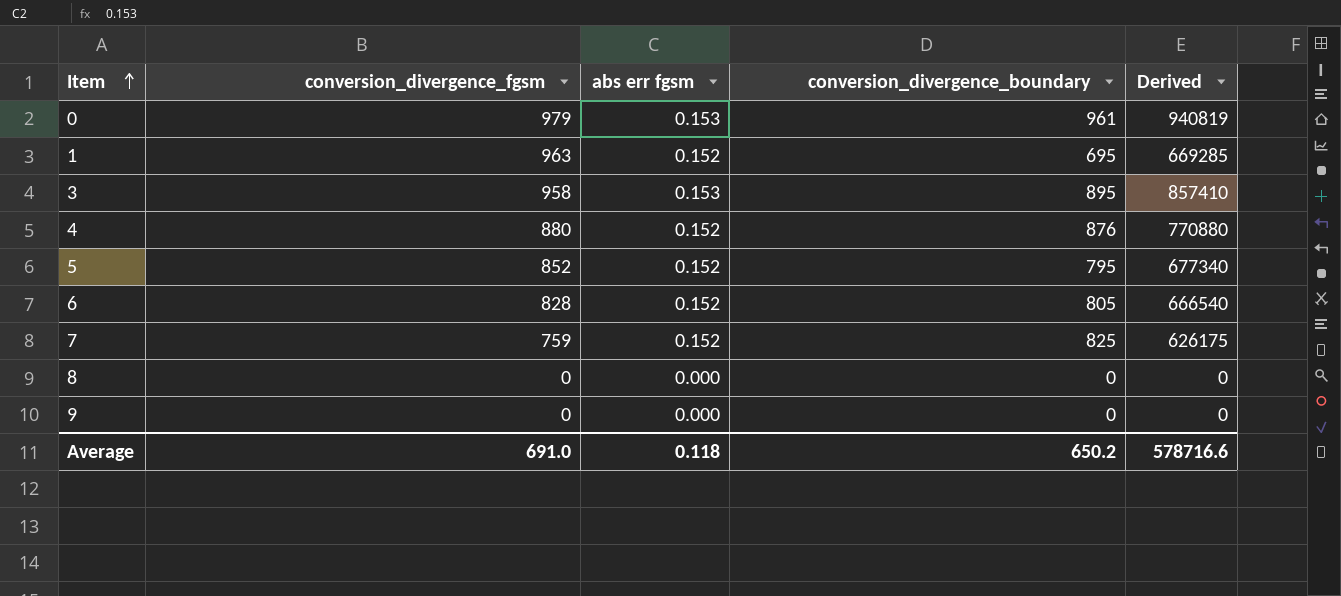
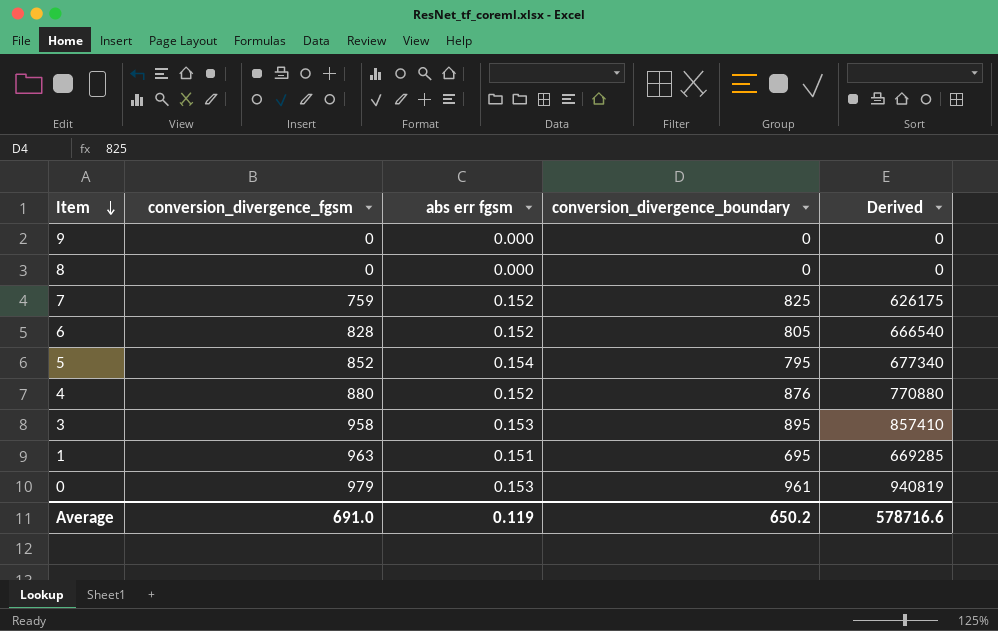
row order: Item ascending -> Item descending
5 | abs err fgsm: 0.152 -> 0.154
1 | abs err fgsm: 0.152 -> 0.151
Average | abs err fgsm: 0.118 -> 0.119

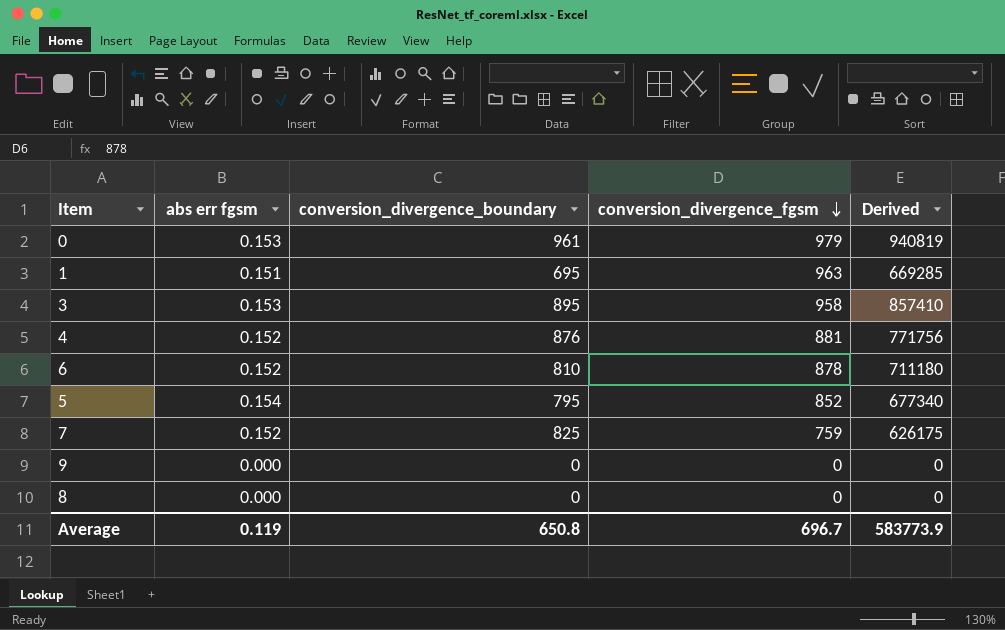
row order: Item descending -> conversion_divergence_fgsm descending
column conversion_divergence_fgsm | position: 2 -> 4
4 | conversion_divergence_fgsm: 880 -> 881
4 | Derived: 770880 -> 771756
6 | conversion_divergence_boundary: 805 -> 810
6 | conversion_divergence_fgsm: 828 -> 878
6 | Derived: 666540 -> 711180
Average | conversion_divergence_boundary: 650.2 -> 650.8
Average | conversion_divergence_fgsm: 691.0 -> 696.7
Average | Derived: 578716.6 -> 583773.9

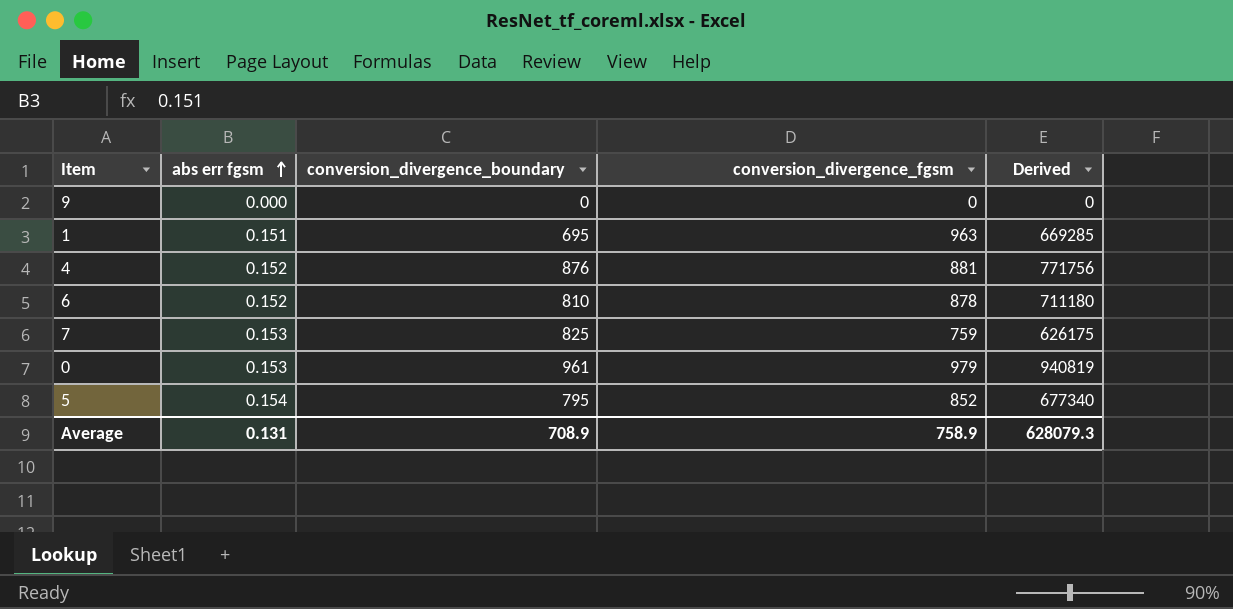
row order: conversion_divergence_fgsm descending -> abs err fgsm ascending
row 3: 0.153 | 895 | 958 | 857410 -> none
row 8: 0.000 | 0 | 0 | 0 -> none
7 | abs err fgsm: 0.152 -> 0.153
Average | abs err fgsm: 0.119 -> 0.131
Average | conversion_divergence_boundary: 650.8 -> 708.9
Average | conversion_divergence_fgsm: 696.7 -> 758.9
Average | Derived: 583773.9 -> 628079.3

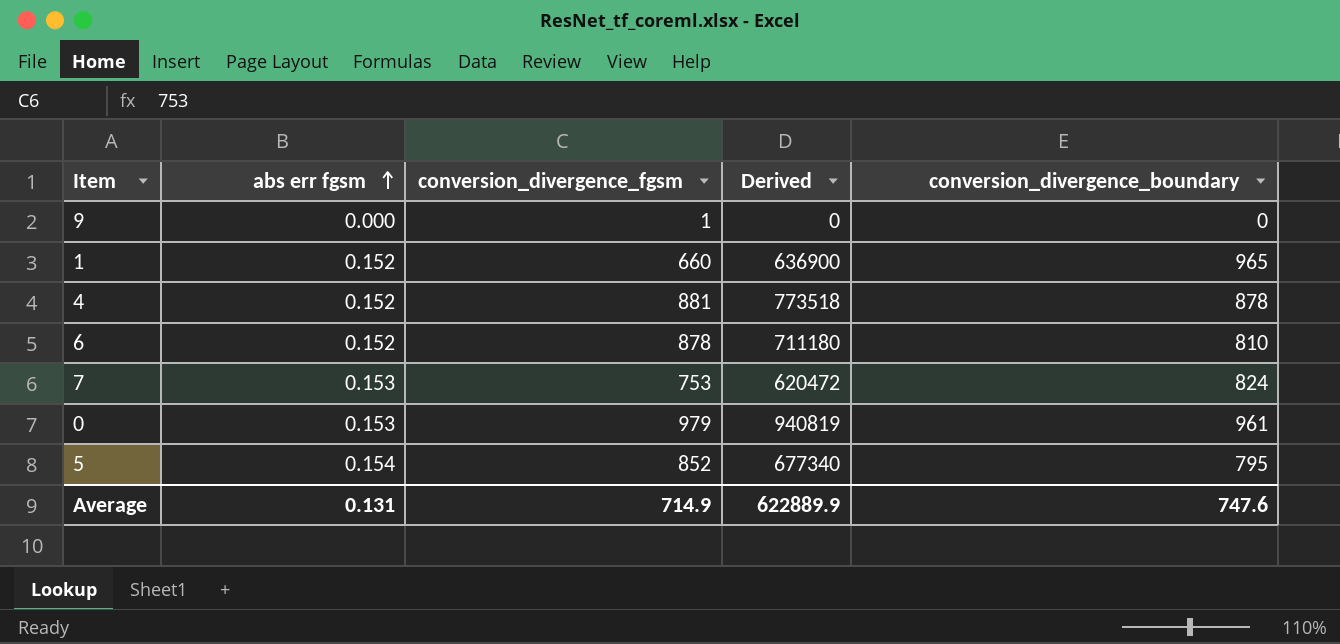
column conversion_divergence_boundary | position: 3 -> 5
9 | conversion_divergence_fgsm: 0 -> 1
1 | abs err fgsm: 0.151 -> 0.152
1 | conversion_divergence_fgsm: 963 -> 660
1 | Derived: 669285 -> 636900
1 | conversion_divergence_boundary: 695 -> 965
4 | Derived: 771756 -> 773518
4 | conversion_divergence_boundary: 876 -> 878
7 | conversion_divergence_fgsm: 759 -> 753
7 | Derived: 626175 -> 620472
7 | conversion_divergence_boundary: 825 -> 824
Average | conversion_divergence_fgsm: 758.9 -> 714.9
Average | Derived: 628079.3 -> 622889.9
Average | conversion_divergence_boundary: 708.9 -> 747.6

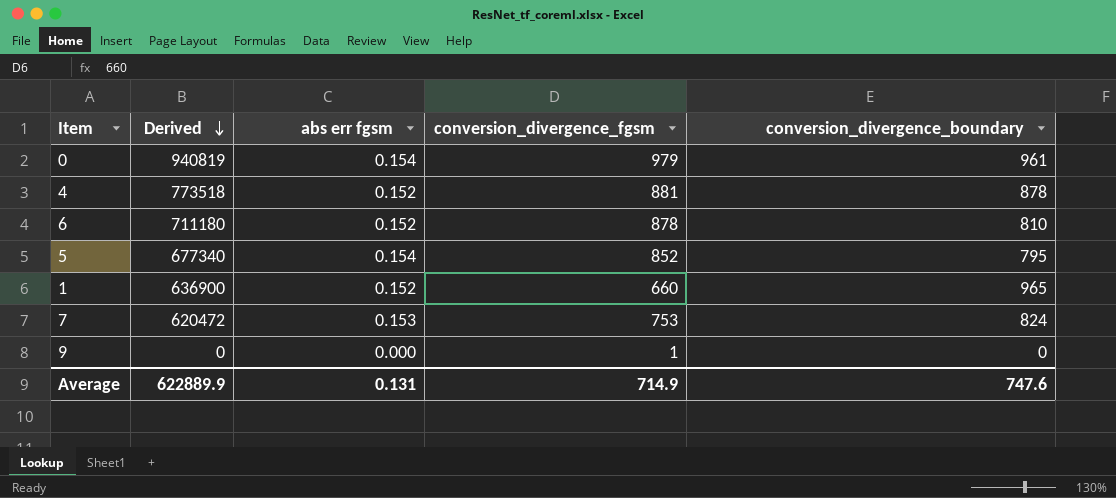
row order: abs err fgsm ascending -> Derived descending
column Derived | position: 4 -> 2
0 | abs err fgsm: 0.153 -> 0.154

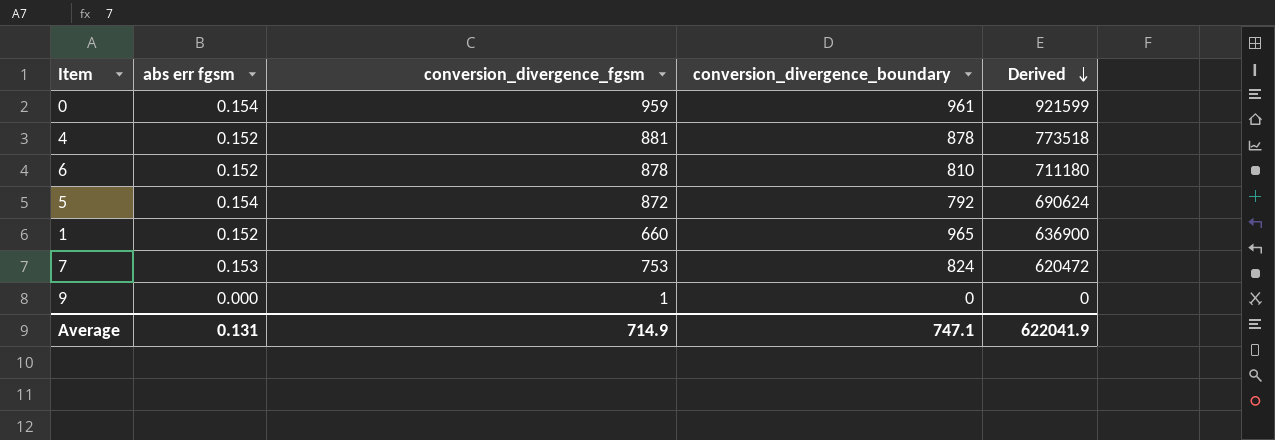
column Derived | position: 2 -> 5
0 | conversion_divergence_fgsm: 979 -> 959
0 | Derived: 940819 -> 921599
5 | conversion_divergence_fgsm: 852 -> 872
5 | conversion_divergence_boundary: 795 -> 792
5 | Derived: 677340 -> 690624
Average | conversion_divergence_boundary: 747.6 -> 747.1
Average | Derived: 622889.9 -> 622041.9

